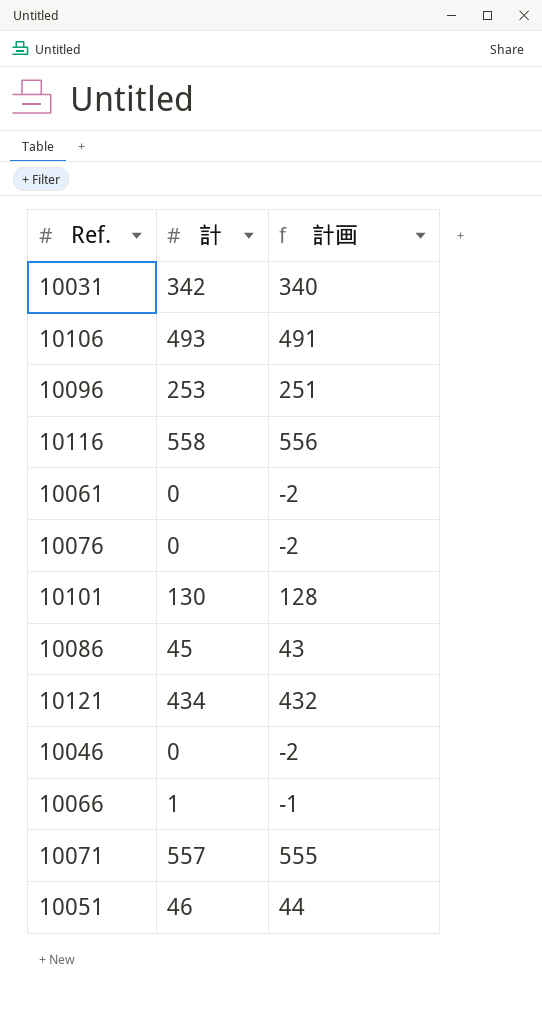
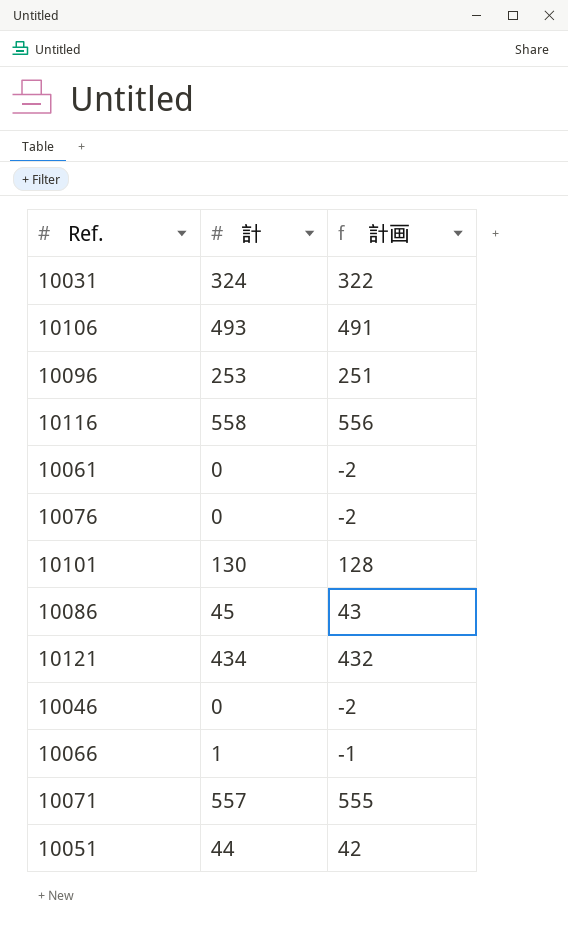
10031 | 計: 342 -> 324
10031 | 計画: 340 -> 322
10051 | 計: 46 -> 44
10051 | 計画: 44 -> 42

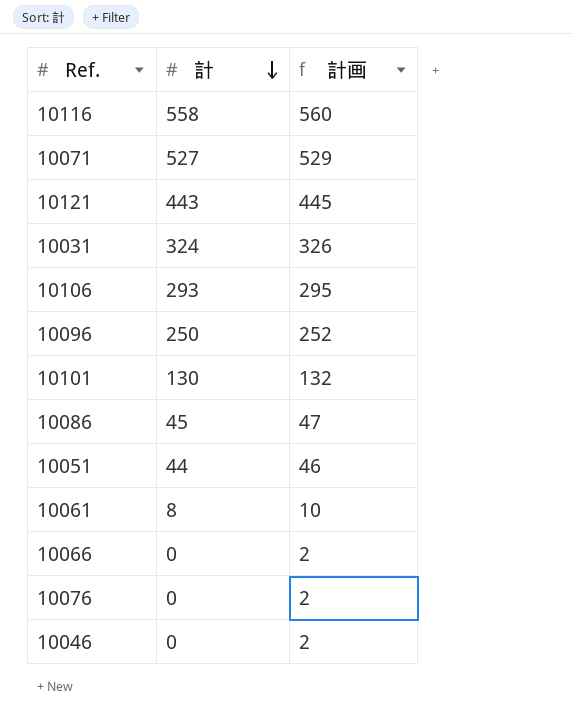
row order: none -> 計 descending
column 計画 | formula: [計] - 2 -> [計] + 2
10071 | 計: 557 -> 527
10121 | 計: 434 -> 443
10106 | 計: 493 -> 293
10096 | 計: 253 -> 250
10061 | 計: 0 -> 8
10066 | 計: 1 -> 0

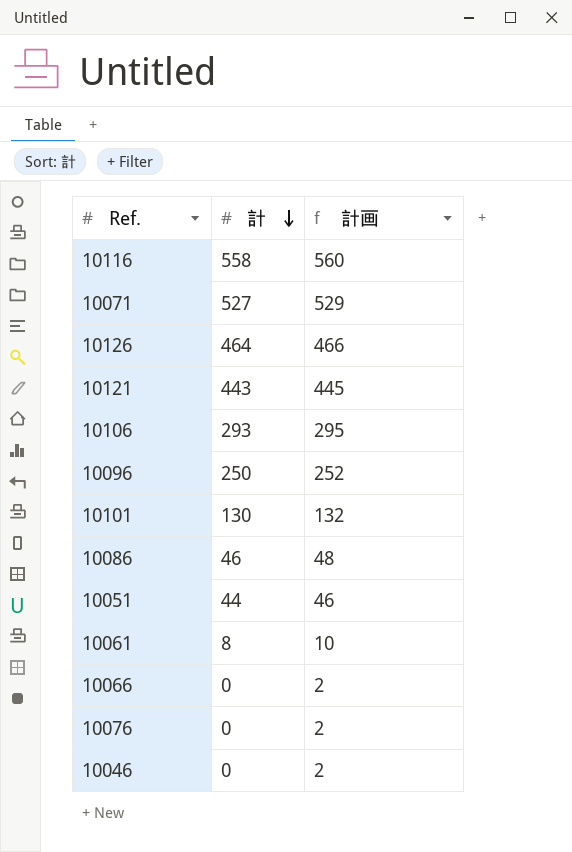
row 10031: 324 | 326 -> none
row 10126: none -> 464 | 466
10086 | 計: 45 -> 46
10086 | 計画: 47 -> 48

